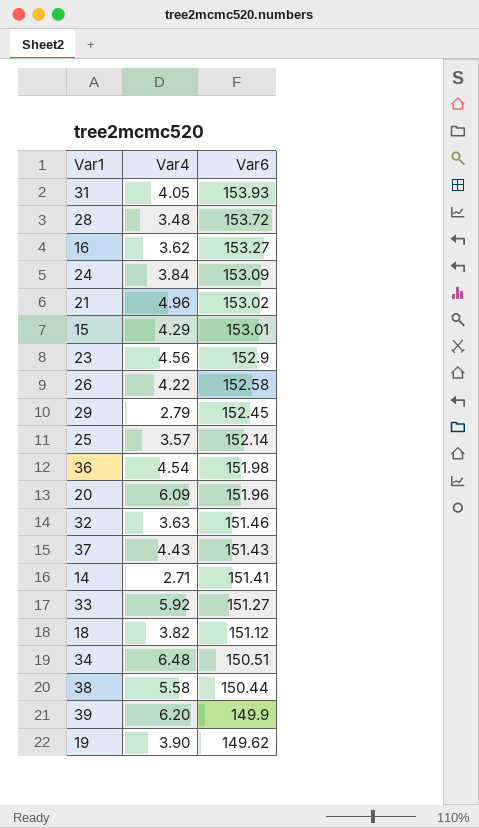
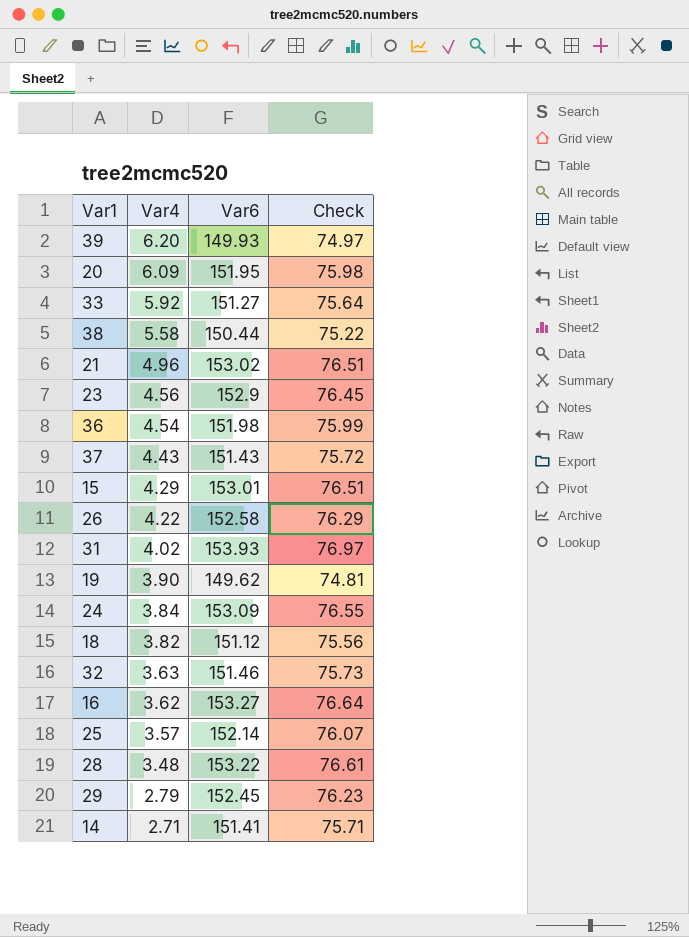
row order: Var6 descending -> Var4 descending
column Check | formula: none -> [Var6] * 0.5
row 34: 6.48 | 150.51 -> none
39 | Var6: 149.9 -> 149.93
20 | Var6: 151.96 -> 151.95
31 | Var4: 4.05 -> 4.02
28 | Var6: 153.72 -> 153.22

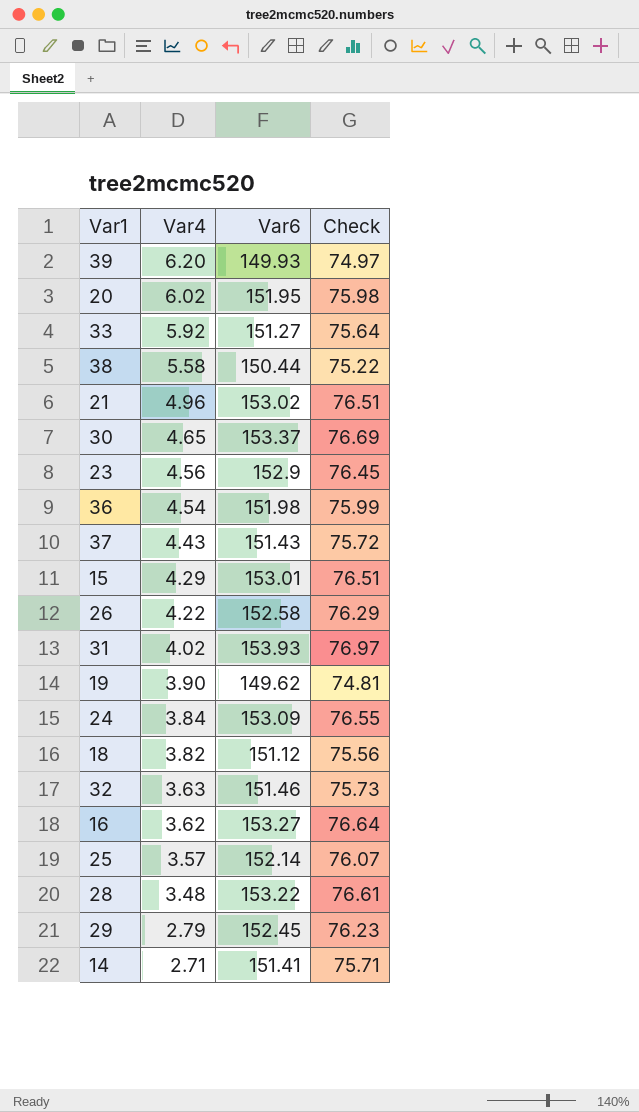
20 | Var4: 6.09 -> 6.02
row 30: none -> 4.65 | 153.37 | 76.69

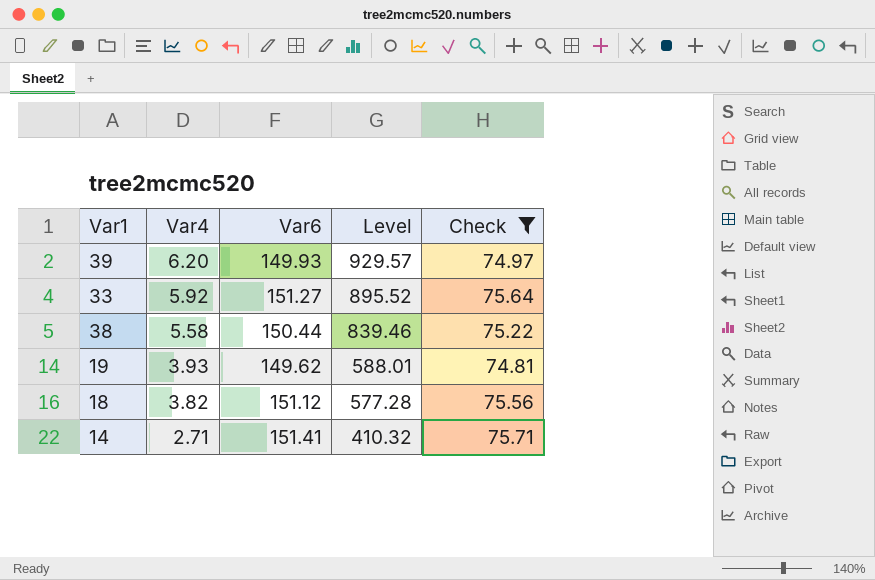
filter: none -> Check <= 75.71
column Level | formula: none -> [Var4] * [Var6]
19 | Var4: 3.90 -> 3.93

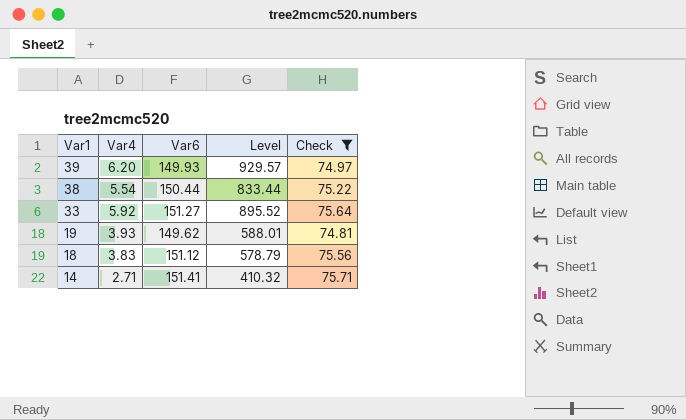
row order: Var4 descending -> Var1 descending
38 | Var4: 5.58 -> 5.54
38 | Level: 839.46 -> 833.44
18 | Var4: 3.82 -> 3.83
18 | Level: 577.28 -> 578.79

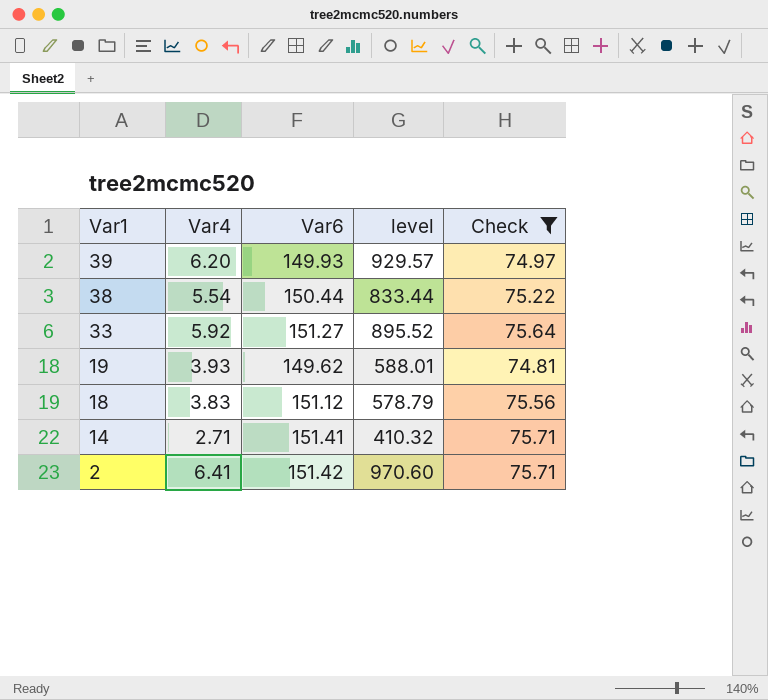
column name: Level -> level
row 2: none -> 6.41 | 151.42 | 970.60 | 75.71

